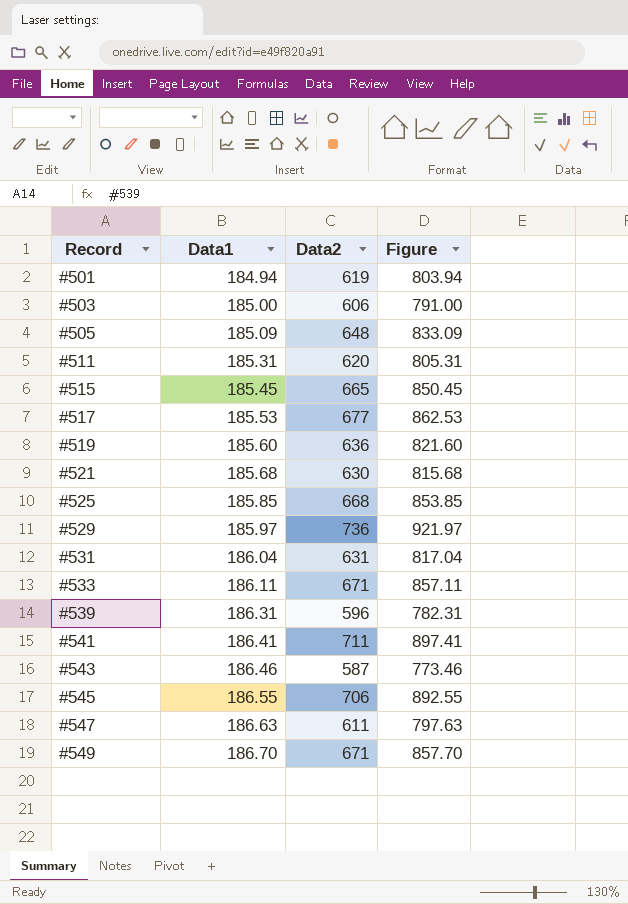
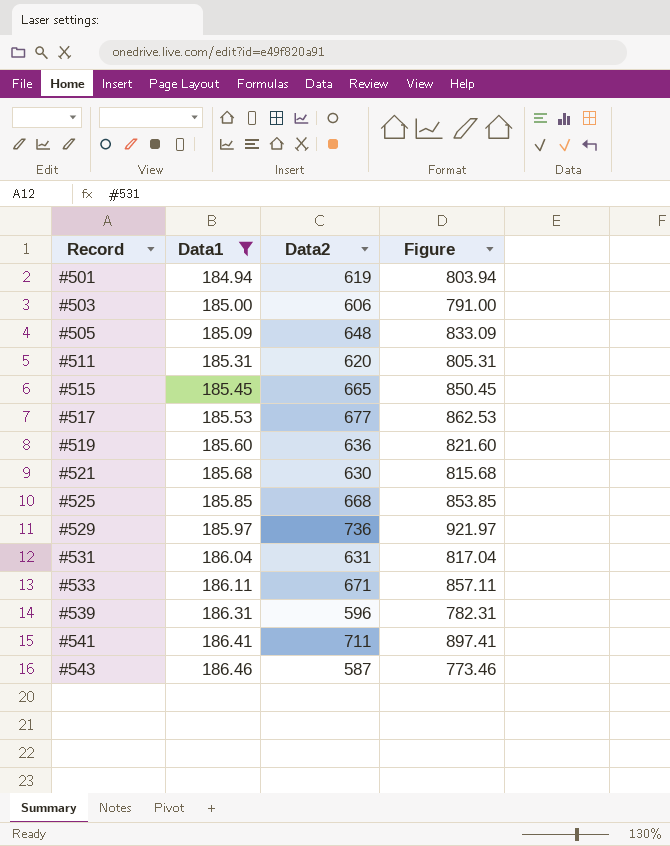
filter: none -> Data1 <= 186.46

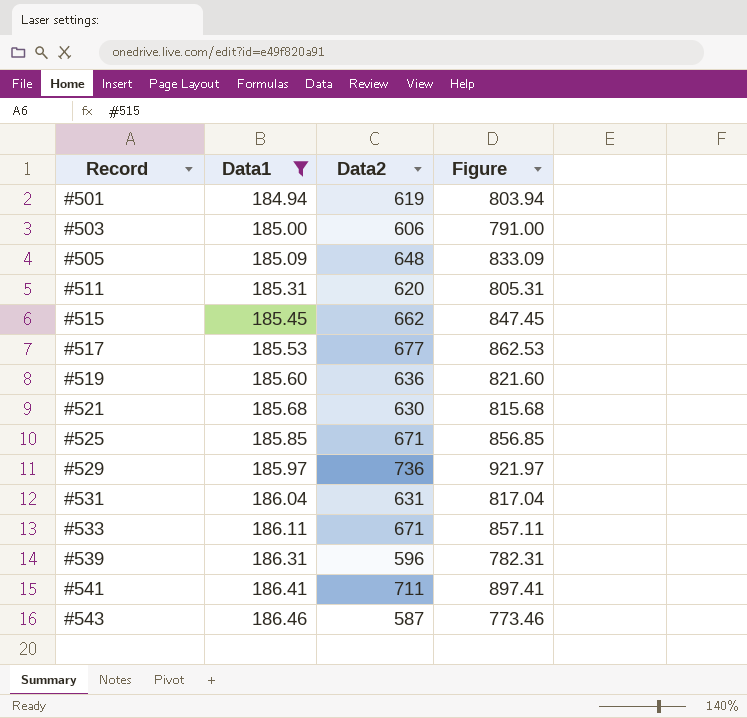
#515 | Data2: 665 -> 662
#515 | Figure: 850.45 -> 847.45
#525 | Data2: 668 -> 671
#525 | Figure: 853.85 -> 856.85

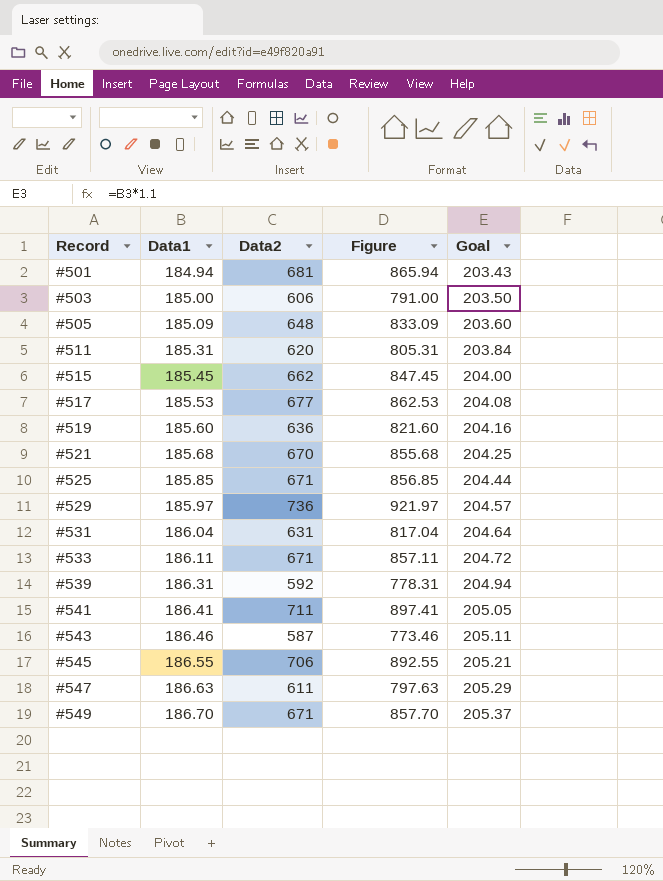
filter: Data1 <= 186.46 -> none
column Goal | formula: none -> [Data1] * 1.1
#501 | Data2: 619 -> 681
#501 | Figure: 803.94 -> 865.94
#521 | Data2: 630 -> 670
#521 | Figure: 815.68 -> 855.68
#539 | Data2: 596 -> 592
#539 | Figure: 782.31 -> 778.31

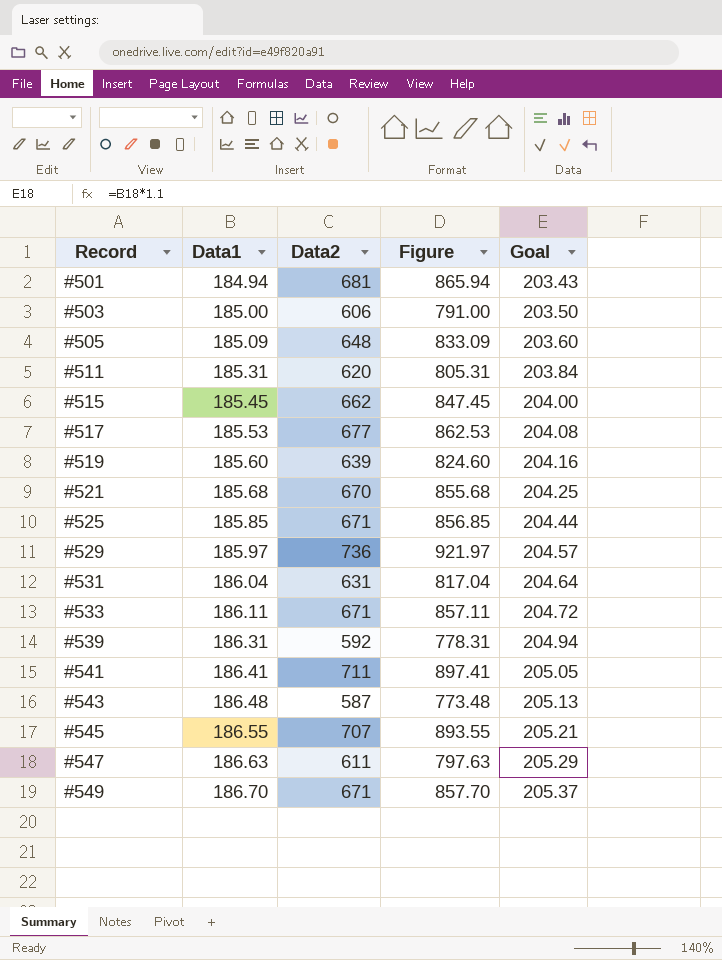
#519 | Data2: 636 -> 639
#519 | Figure: 821.60 -> 824.60
#543 | Data1: 186.46 -> 186.48
#543 | Figure: 773.46 -> 773.48
#543 | Goal: 205.11 -> 205.13
#545 | Data2: 706 -> 707
#545 | Figure: 892.55 -> 893.55

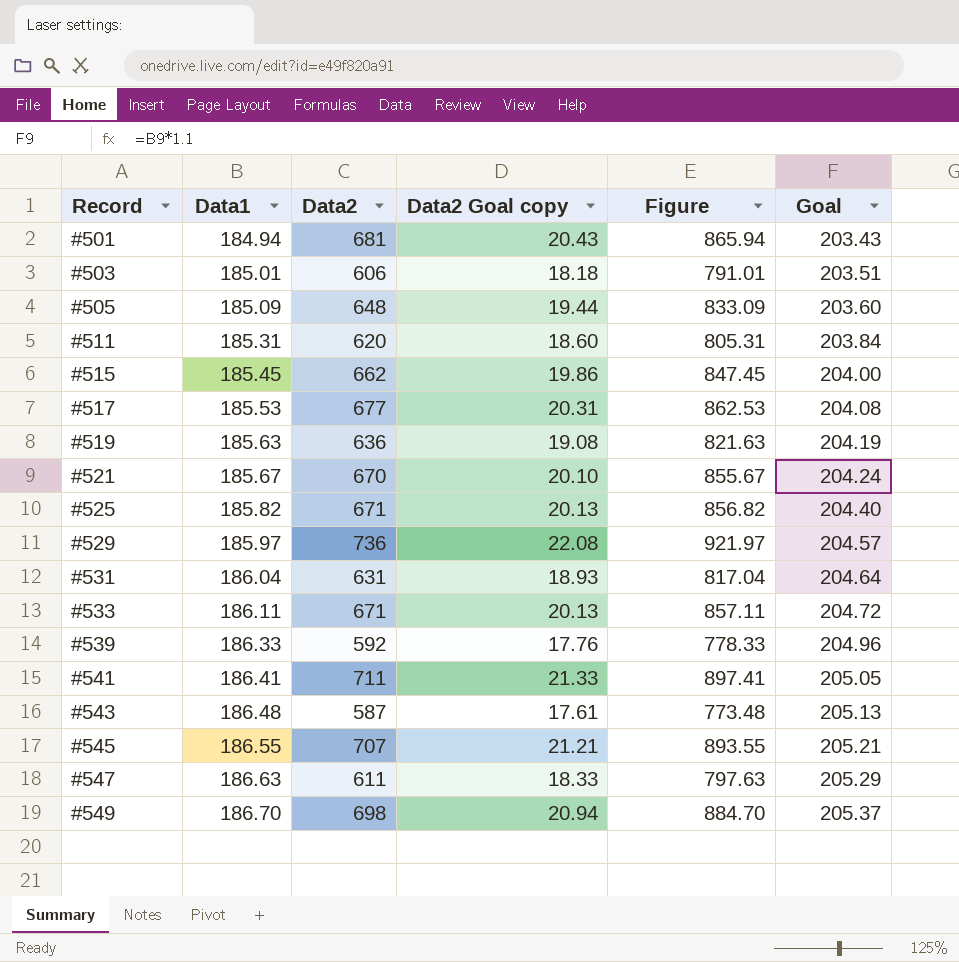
column Data2 Goal copy | formula: none -> [Data2] * 0.03
#503 | Data1: 185.00 -> 185.01
#503 | Figure: 791.00 -> 791.01
#503 | Goal: 203.50 -> 203.51
#519 | Data1: 185.60 -> 185.63
#519 | Data2: 639 -> 636
#519 | Figure: 824.60 -> 821.63
#519 | Goal: 204.16 -> 204.19
#521 | Data1: 185.68 -> 185.67
#521 | Figure: 855.68 -> 855.67
#521 | Goal: 204.25 -> 204.24
#525 | Data1: 185.85 -> 185.82
#525 | Figure: 856.85 -> 856.82
#525 | Goal: 204.44 -> 204.40
#539 | Data1: 186.31 -> 186.33
#539 | Figure: 778.31 -> 778.33
#539 | Goal: 204.94 -> 204.96
#549 | Data2: 671 -> 698
#549 | Figure: 857.70 -> 884.70

